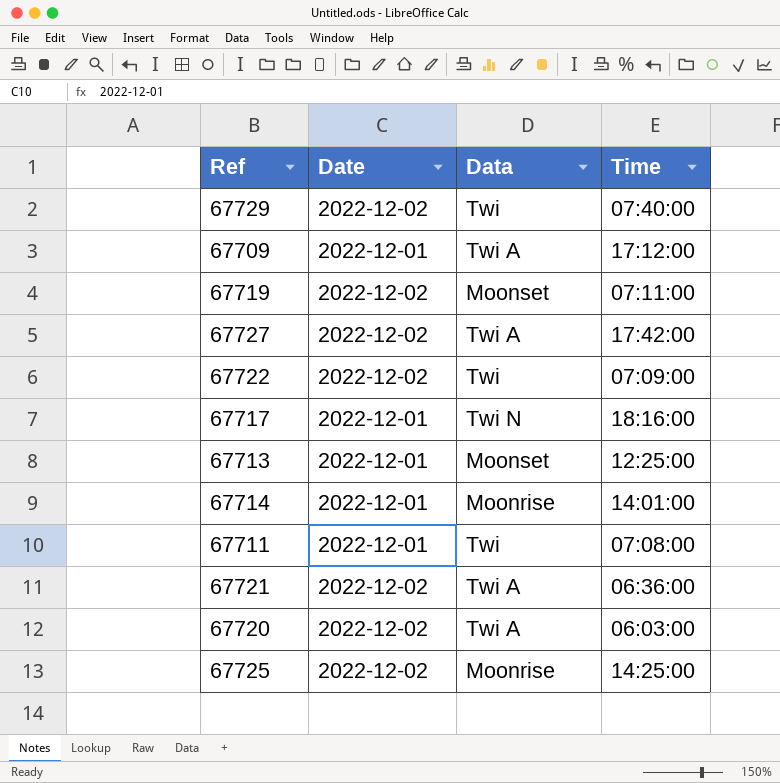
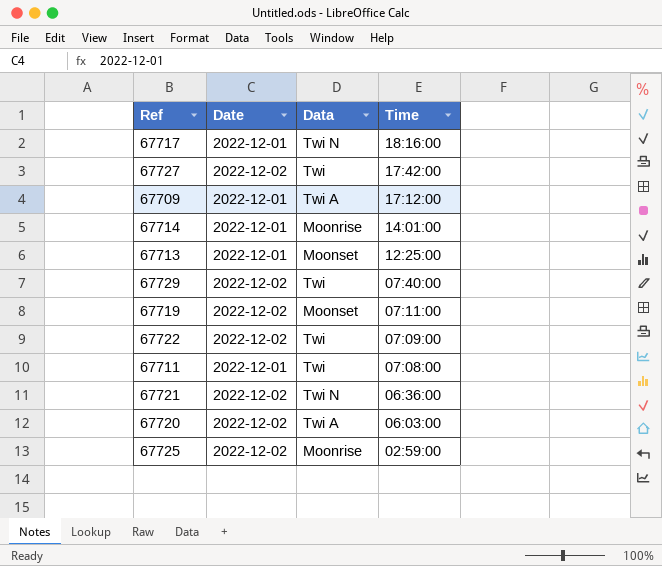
row order: none -> Time descending
67727 | Data: Twi A -> Twi
67721 | Data: Twi A -> Twi N
67725 | Time: 14:25:00 -> 02:59:00

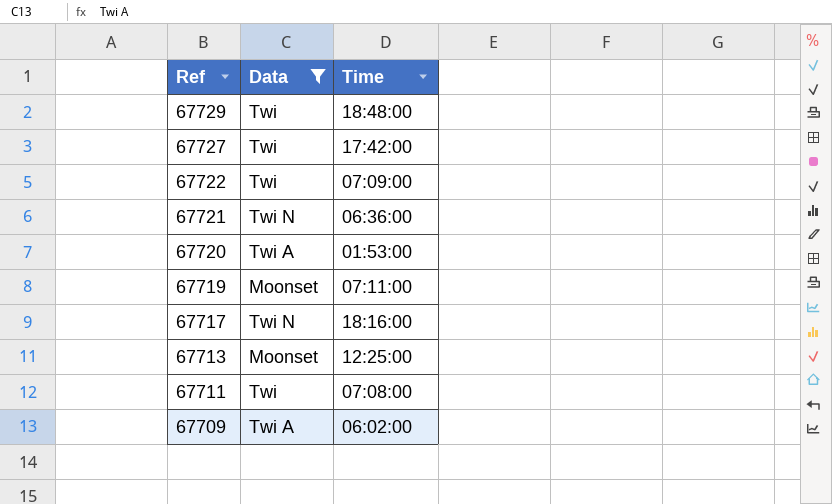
filter: none -> Data != Moonrise
row order: Time descending -> Ref descending
column Date | position: 2 -> none
67729 | Time: 07:40:00 -> 18:48:00
67720 | Time: 06:03:00 -> 01:53:00
67709 | Time: 17:12:00 -> 06:02:00

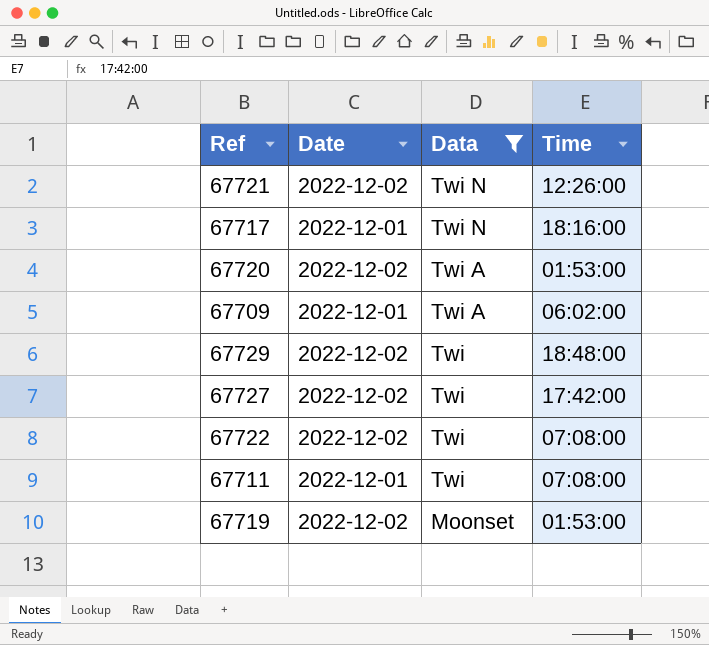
row order: Ref descending -> Data descending
column Date | position: none -> 2
row 67713: Moonset | 12:25:00 -> none
67721 | Time: 06:36:00 -> 12:26:00
67722 | Time: 07:09:00 -> 07:08:00
67719 | Time: 07:11:00 -> 01:53:00

